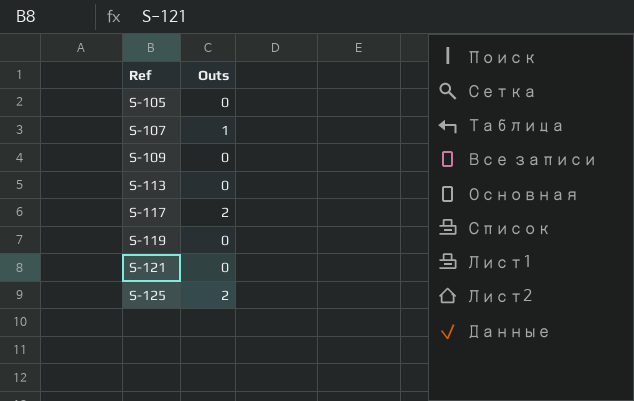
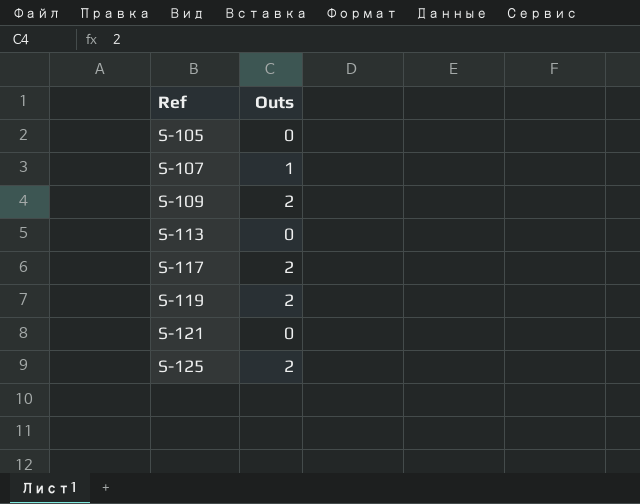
S-109 | Outs: 0 -> 2
S-119 | Outs: 0 -> 2

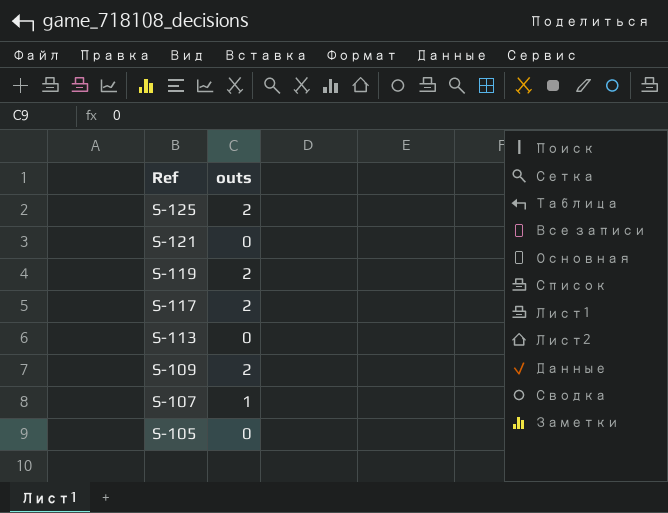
row order: Ref ascending -> Ref descending
column name: Outs -> outs

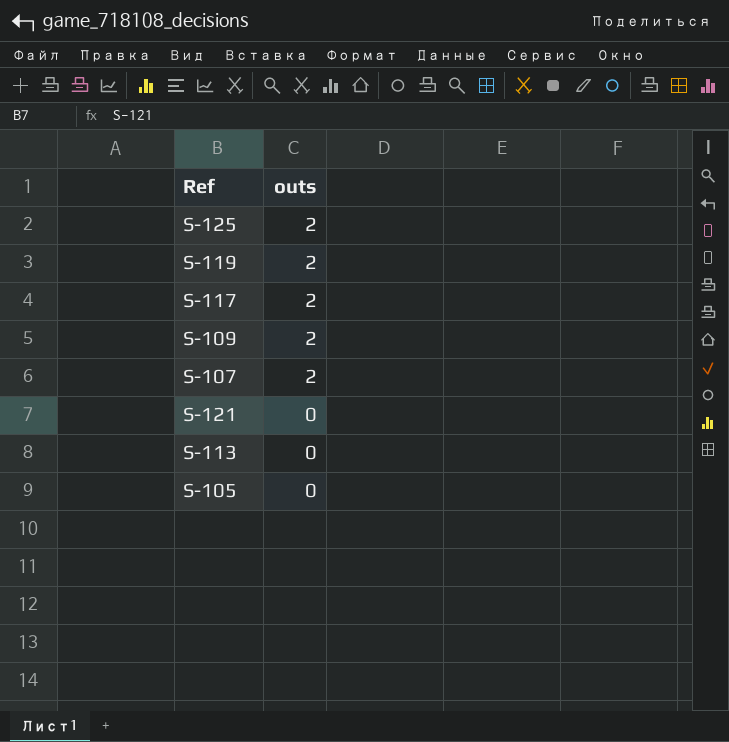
row order: Ref descending -> outs descending
S-107 | outs: 1 -> 2

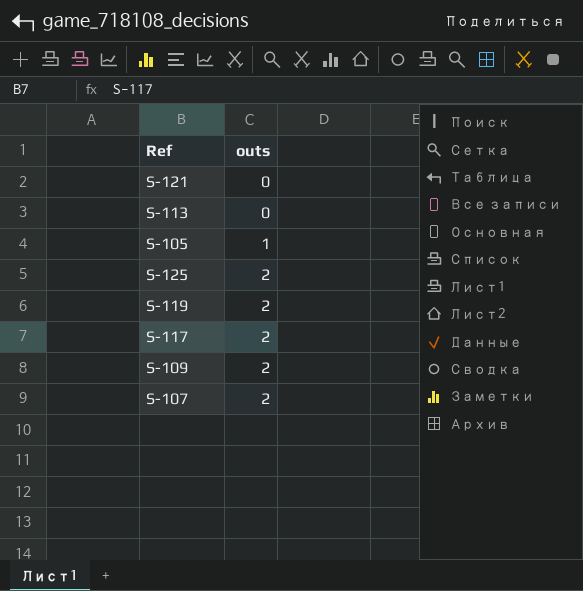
row order: outs descending -> outs ascending
S-105 | outs: 0 -> 1

